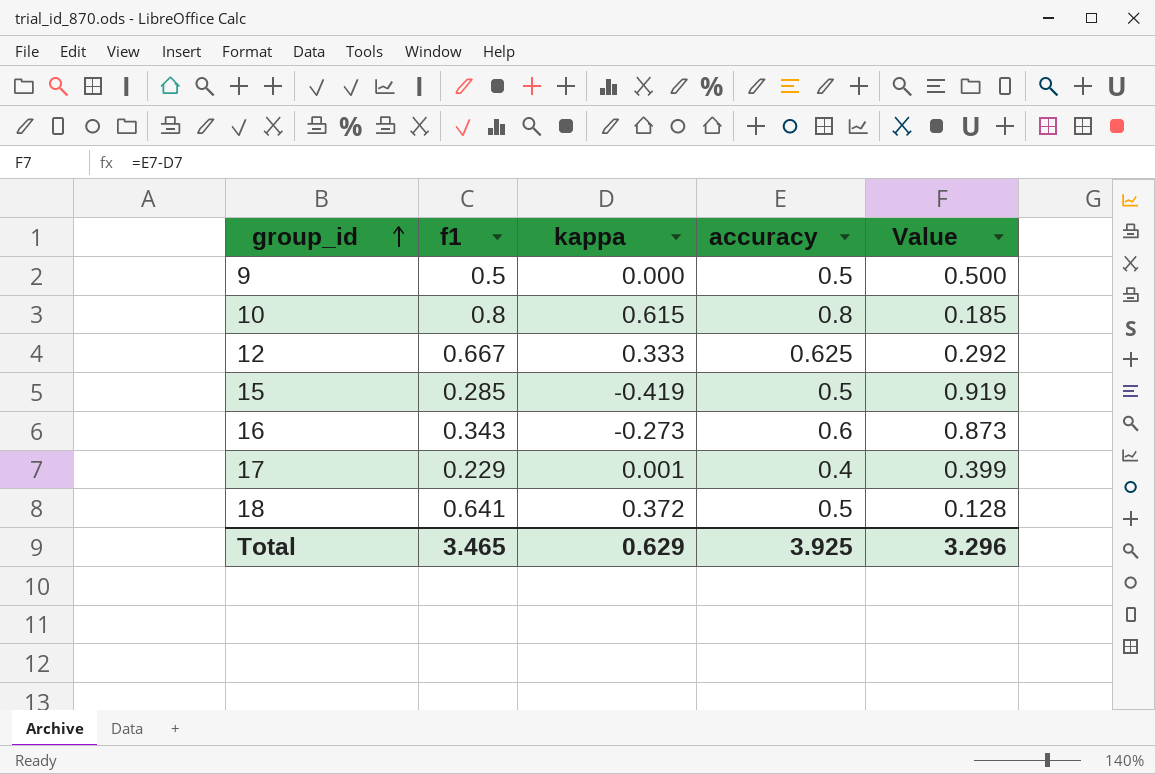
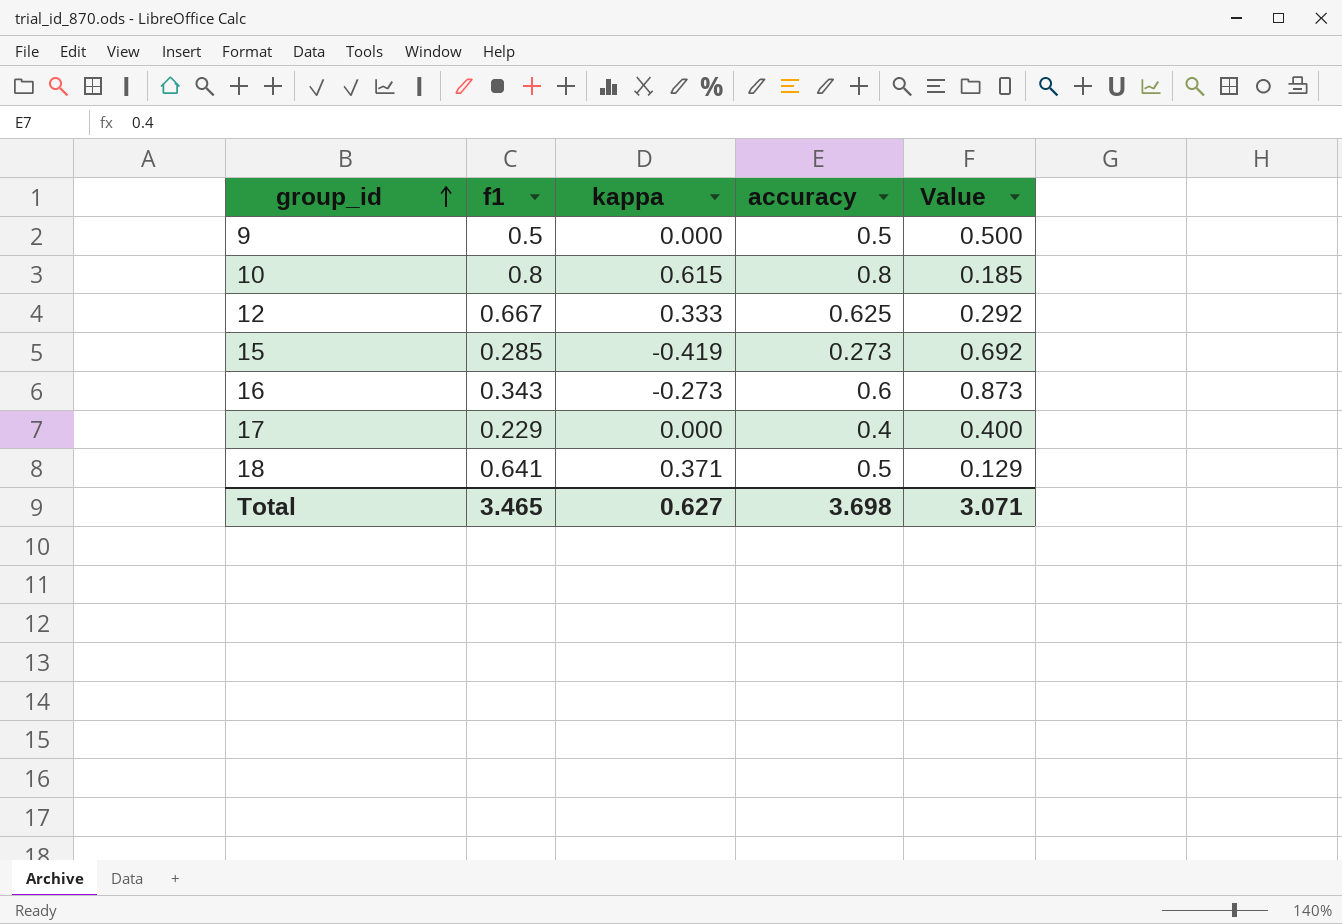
15 | accuracy: 0.5 -> 0.273
15 | Value: 0.919 -> 0.692
17 | kappa: 0.001 -> 0.000
17 | Value: 0.399 -> 0.400
18 | kappa: 0.372 -> 0.371
18 | Value: 0.128 -> 0.129
Total | kappa: 0.629 -> 0.627
Total | accuracy: 3.925 -> 3.698
Total | Value: 3.296 -> 3.071

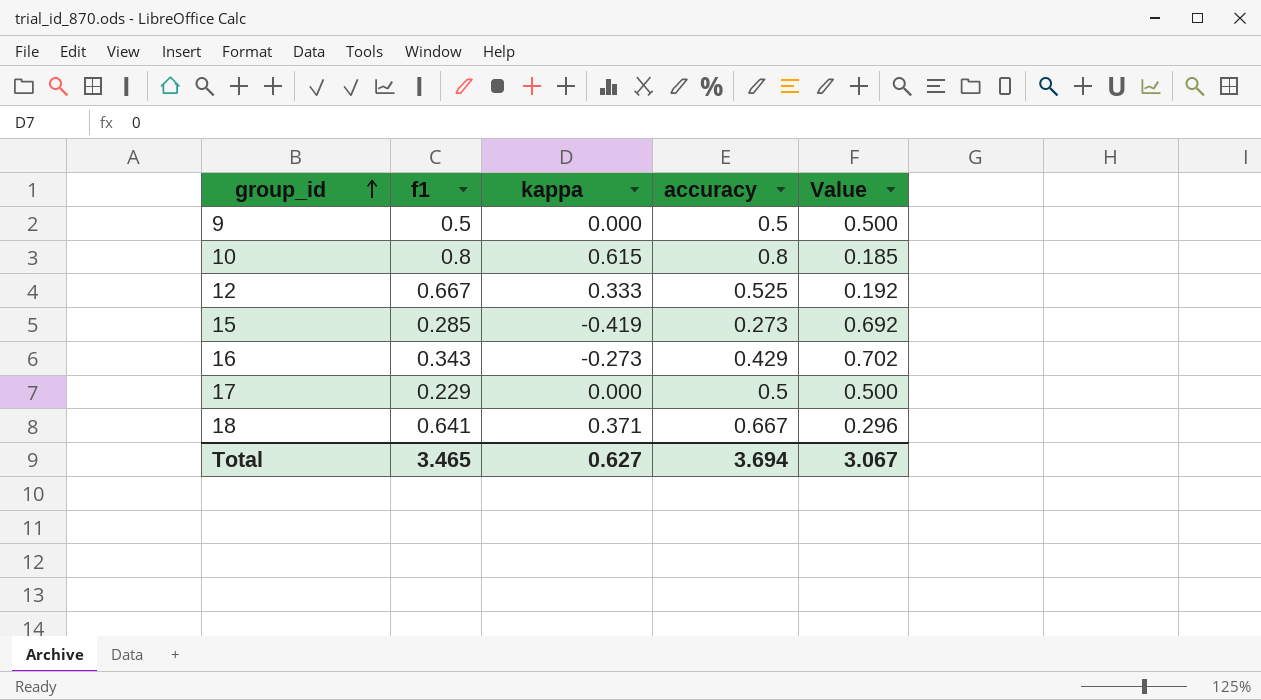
12 | accuracy: 0.625 -> 0.525
12 | Value: 0.292 -> 0.192
16 | accuracy: 0.6 -> 0.429
16 | Value: 0.873 -> 0.702
17 | accuracy: 0.4 -> 0.5
17 | Value: 0.400 -> 0.500
18 | accuracy: 0.5 -> 0.667
18 | Value: 0.129 -> 0.296
Total | accuracy: 3.698 -> 3.694
Total | Value: 3.071 -> 3.067

